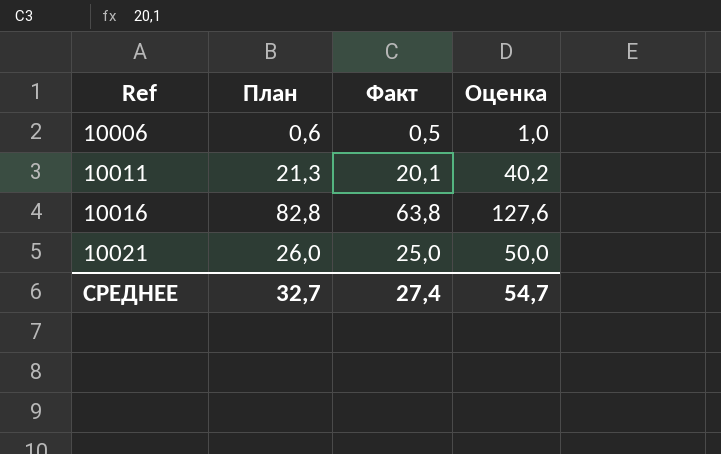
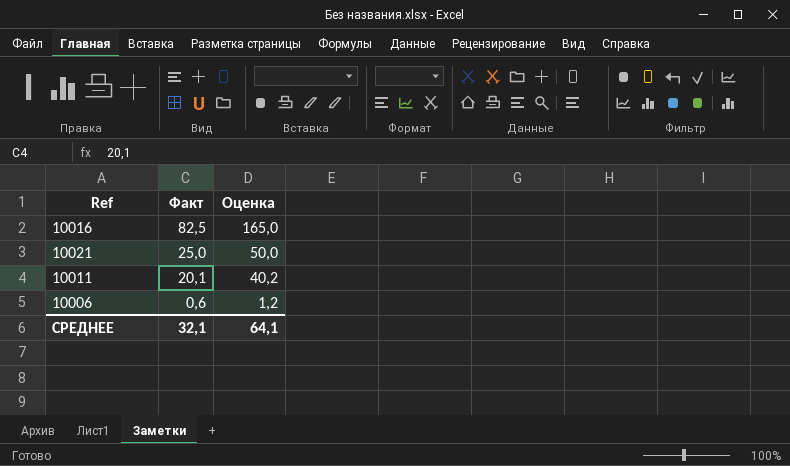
row order: Ref ascending -> Факт descending
column План | position: 2 -> none
10016 | Факт: 63,8 -> 82,5
10016 | Оценка: 127,6 -> 165,0
10006 | Факт: 0,5 -> 0,6
10006 | Оценка: 1,0 -> 1,2
СРЕДНЕЕ | Факт: 27,4 -> 32,1
СРЕДНЕЕ | Оценка: 54,7 -> 64,1

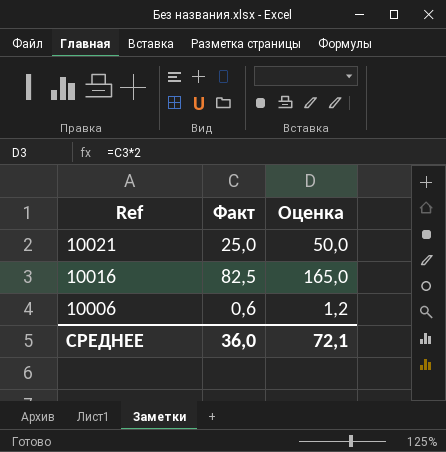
row order: Факт descending -> Ref descending
row 10011: 20,1 | 40,2 -> none
СРЕДНЕЕ | Факт: 32,1 -> 36,0
СРЕДНЕЕ | Оценка: 64,1 -> 72,1

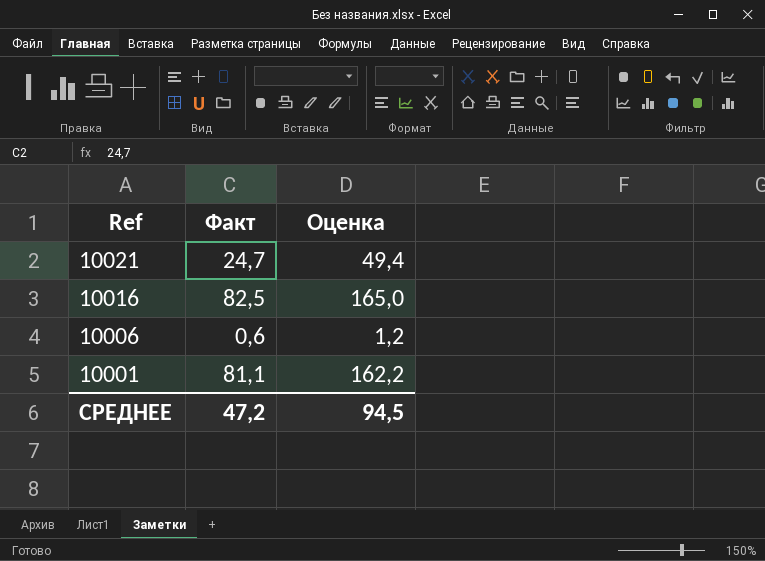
10021 | Факт: 25,0 -> 24,7
10021 | Оценка: 50,0 -> 49,4
row 10001: none -> 81,1 | 162,2
СРЕДНЕЕ | Факт: 36,0 -> 47,2
СРЕДНЕЕ | Оценка: 72,1 -> 94,5

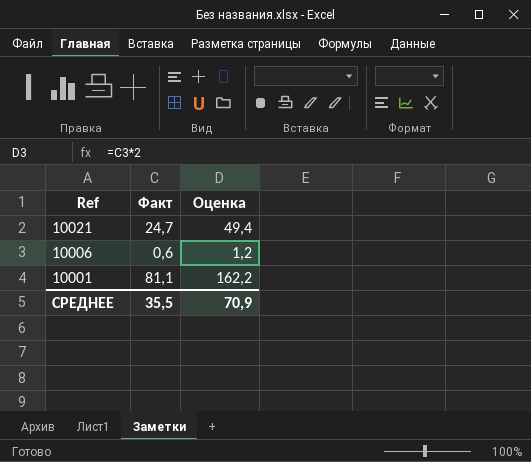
row 10016: 82,5 | 165,0 -> none
СРЕДНЕЕ | Факт: 47,2 -> 35,5
СРЕДНЕЕ | Оценка: 94,5 -> 70,9

